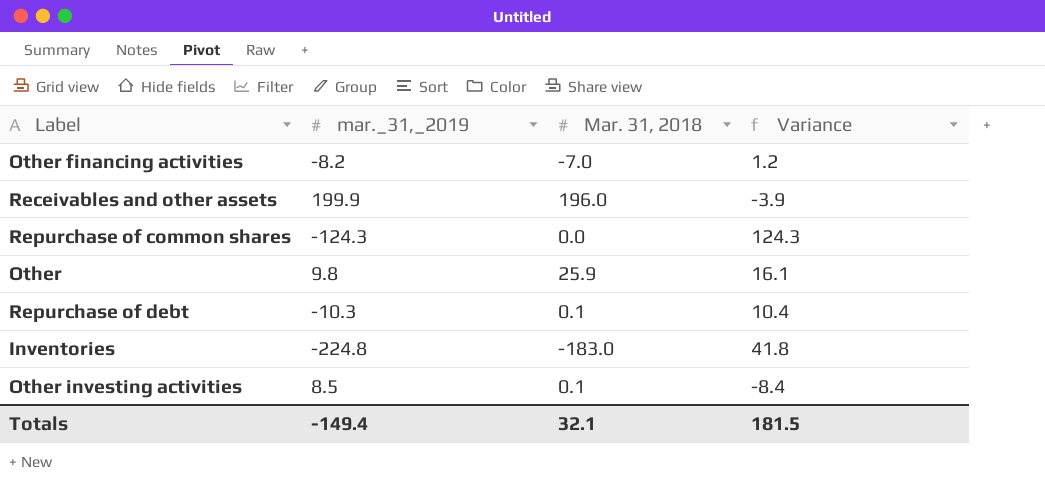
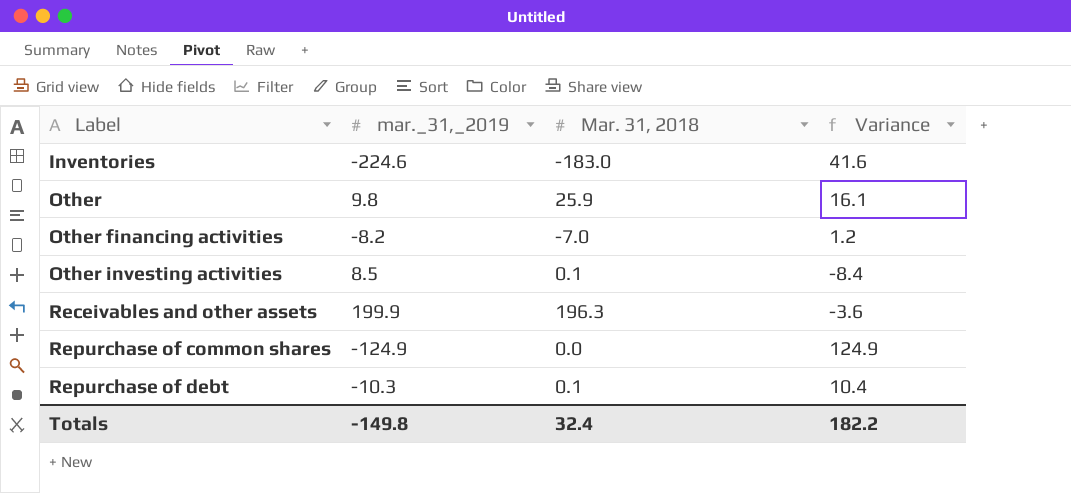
row order: none -> Label ascending
Inventories | mar._31,_2019: -224.8 -> -224.6
Inventories | Variance: 41.8 -> 41.6
Receivables and other assets | Mar. 31, 2018: 196.0 -> 196.3
Receivables and other assets | Variance: -3.9 -> -3.6
Repurchase of common shares | mar._31,_2019: -124.3 -> -124.9
Repurchase of common shares | Variance: 124.3 -> 124.9
Totals | mar._31,_2019: -149.4 -> -149.8
Totals | Mar. 31, 2018: 32.1 -> 32.4
Totals | Variance: 181.5 -> 182.2

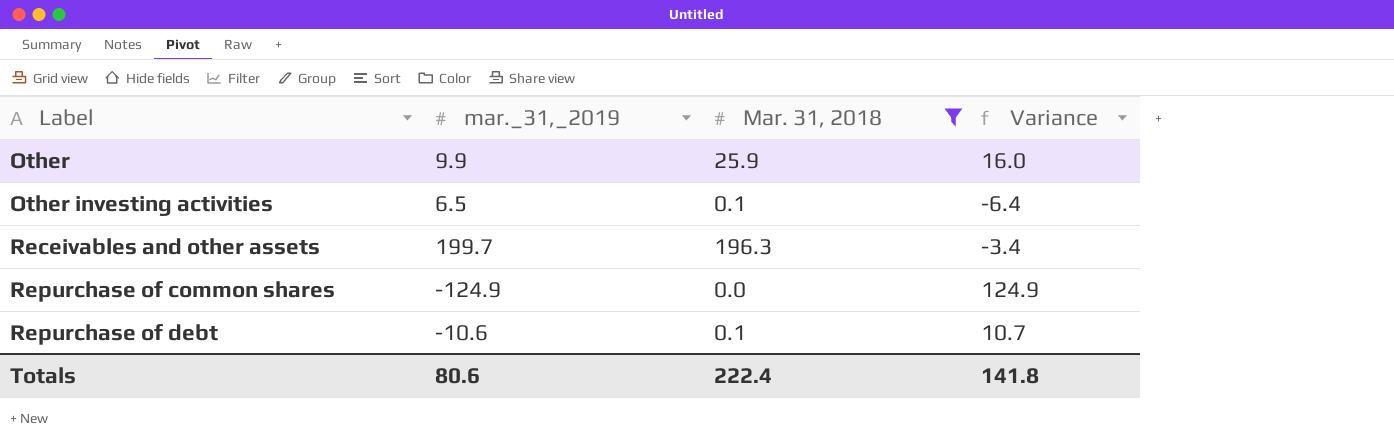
filter: none -> Mar. 31, 2018 >= 0.0
Other | mar._31,_2019: 9.8 -> 9.9
Other | Variance: 16.1 -> 16.0
Other investing activities | mar._31,_2019: 8.5 -> 6.5
Other investing activities | Variance: -8.4 -> -6.4
Receivables and other assets | mar._31,_2019: 199.9 -> 199.7
Receivables and other assets | Variance: -3.6 -> -3.4
Repurchase of debt | mar._31,_2019: -10.3 -> -10.6
Repurchase of debt | Variance: 10.4 -> 10.7
Totals | mar._31,_2019: -149.8 -> 80.6
Totals | Mar. 31, 2018: 32.4 -> 222.4
Totals | Variance: 182.2 -> 141.8

